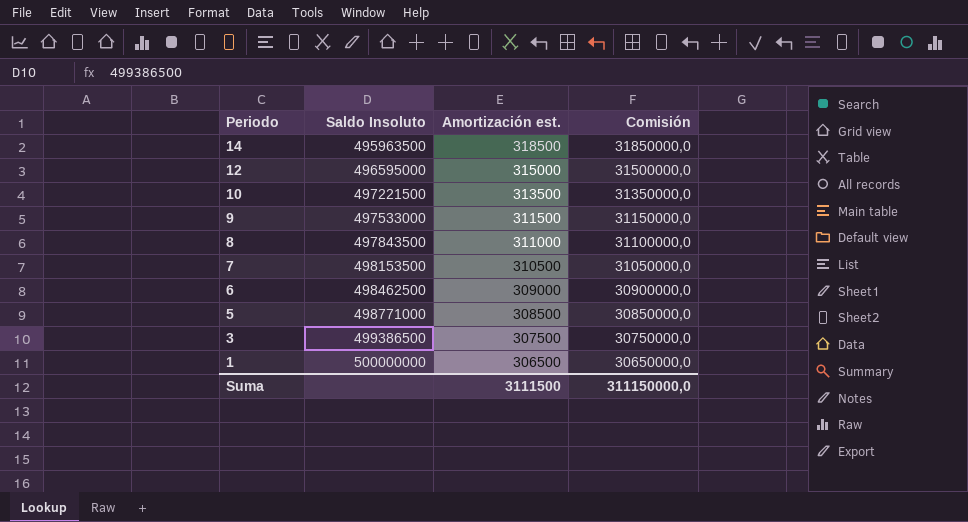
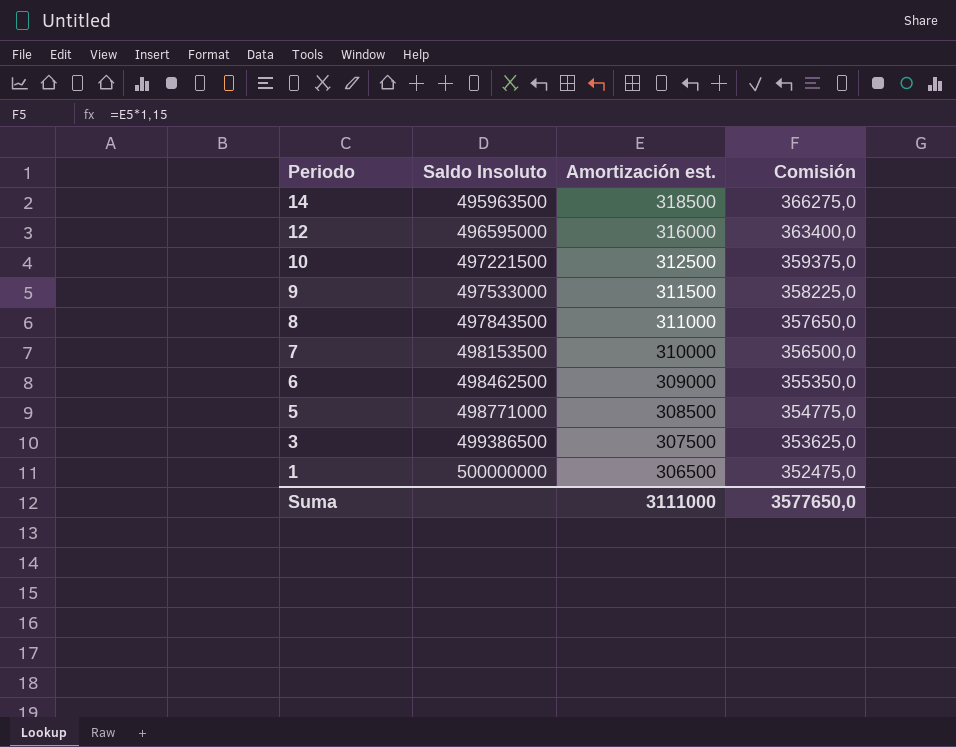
column Comisión | formula: [Amortización est.] * 100 -> [Amortización est.] * 1,15
12 | Amortización est.: 315000 -> 316000
10 | Amortización est.: 313500 -> 312500
7 | Amortización est.: 310500 -> 310000
Suma | Amortización est.: 3111500 -> 3111000
Suma | Comisión: 311150000,0 -> 3577650,0

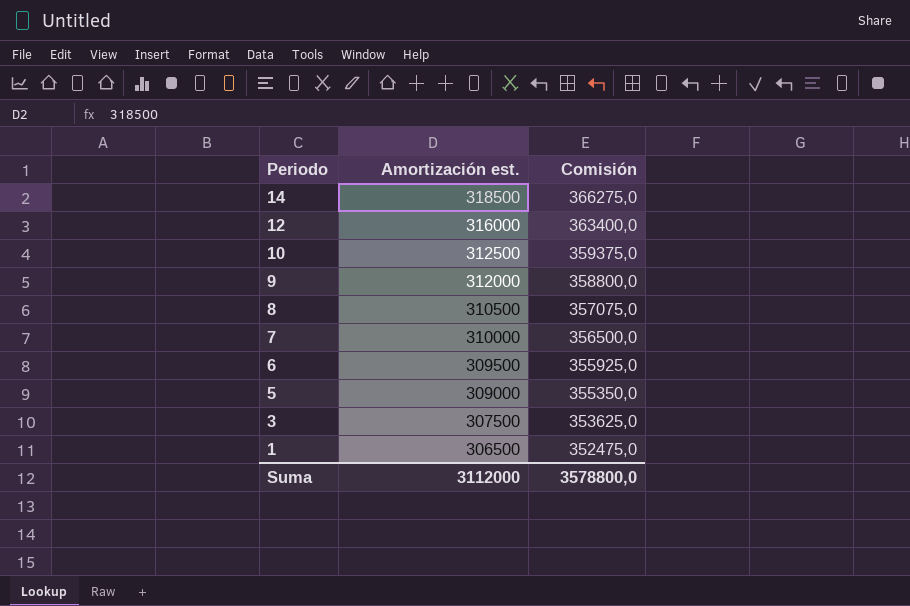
column Saldo Insoluto | position: 2 -> none
9 | Amortización est.: 311500 -> 312000
9 | Comisión: 358225,0 -> 358800,0
8 | Amortización est.: 311000 -> 310500
8 | Comisión: 357650,0 -> 357075,0
6 | Amortización est.: 309000 -> 309500
6 | Comisión: 355350,0 -> 355925,0
5 | Amortización est.: 308500 -> 309000
5 | Comisión: 354775,0 -> 355350,0
Suma | Amortización est.: 3111000 -> 3112000
Suma | Comisión: 3577650,0 -> 3578800,0

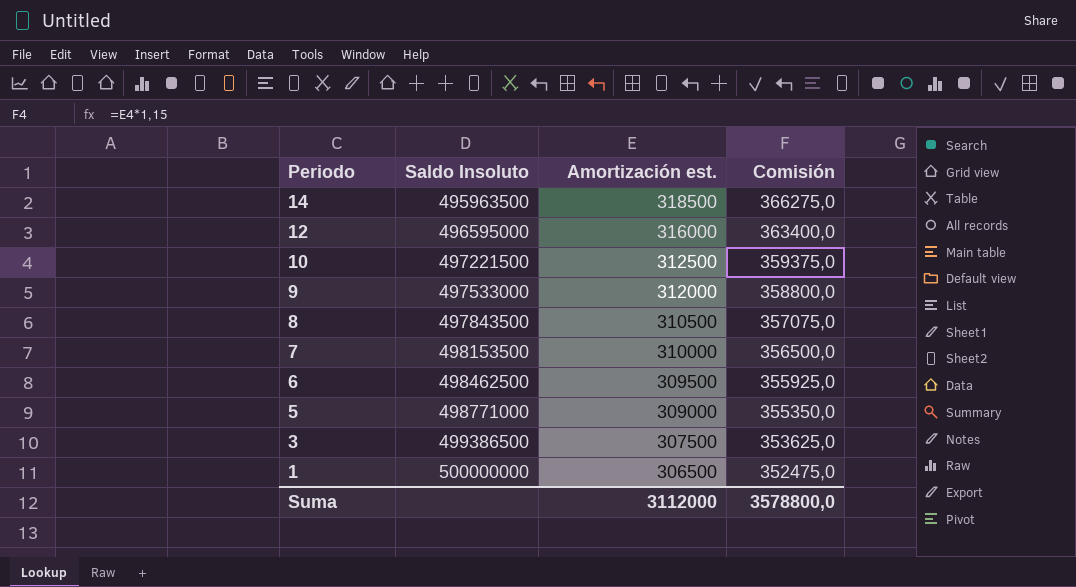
column Saldo Insoluto | position: none -> 2

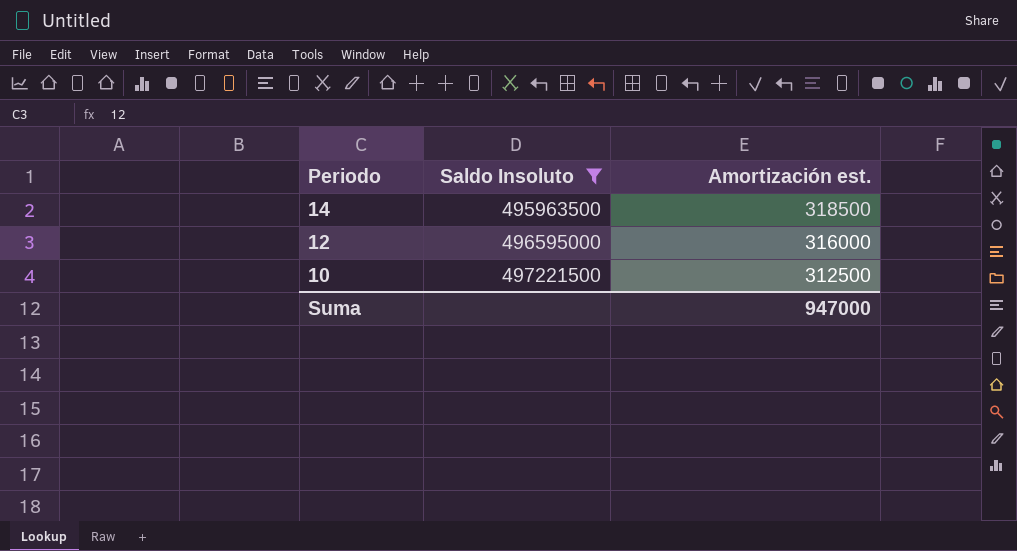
filter: none -> Saldo Insoluto <= 497221500
column Comisión | formula: [Amortización est.] * 1,15 -> none
Suma | Amortización est.: 3112000 -> 947000

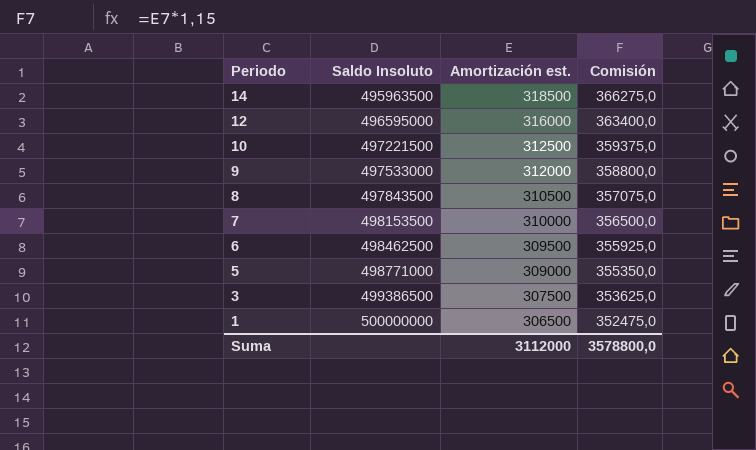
filter: Saldo Insoluto <= 497221500 -> none
column Comisión | formula: none -> [Amortización est.] * 1,15
Suma | Amortización est.: 947000 -> 3112000

